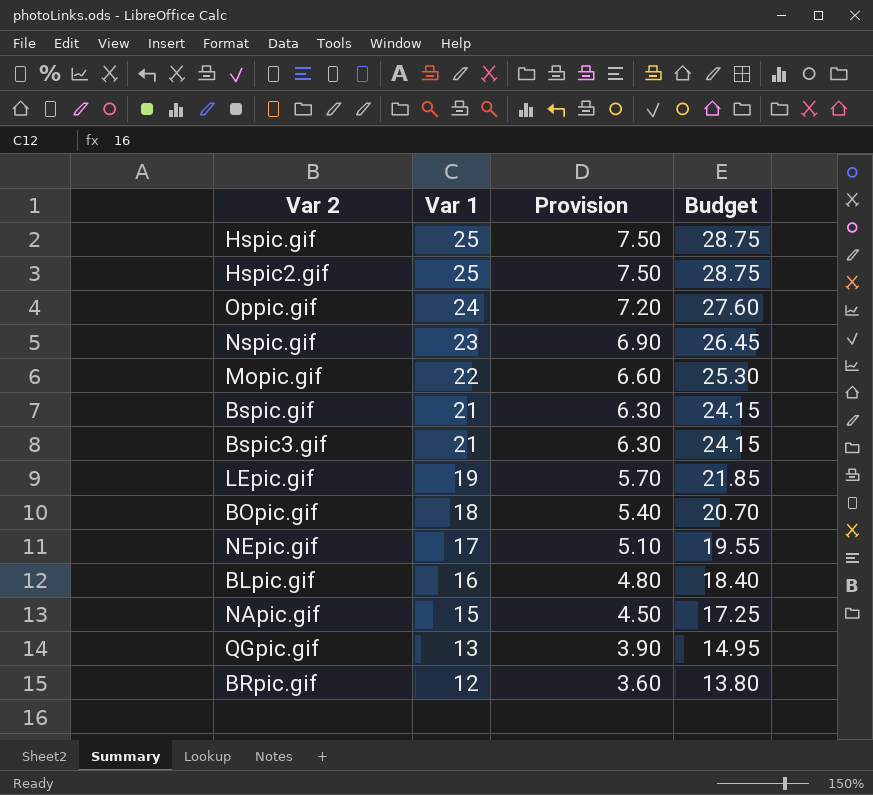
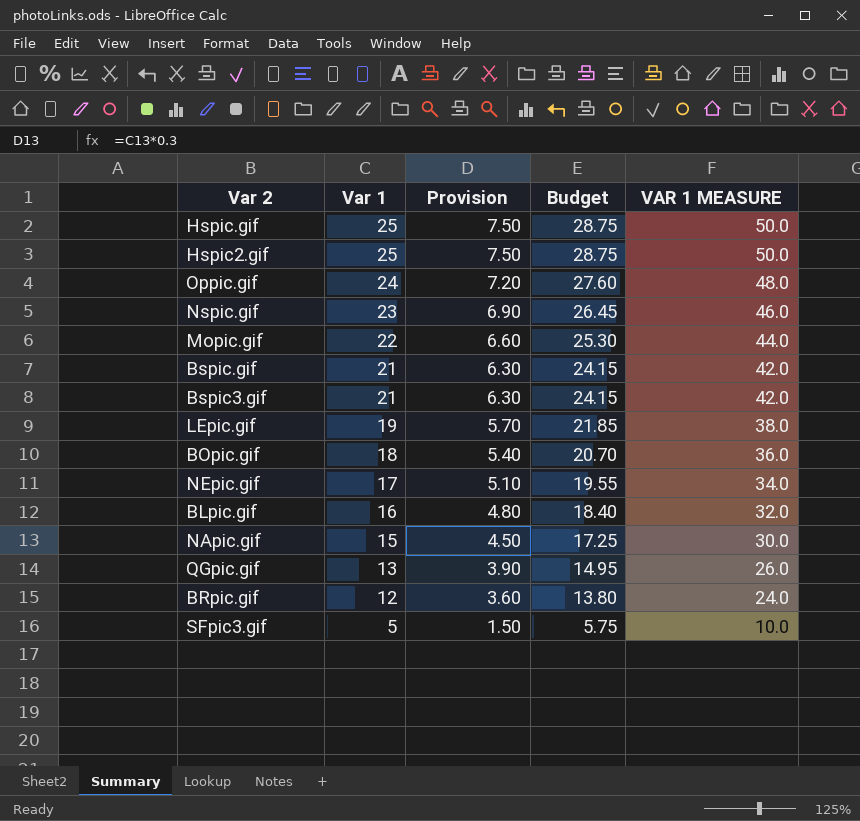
column VAR 1 MEASURE | formula: none -> [Var 1] * 2
row SFpic3.gif: none -> 5 | 1.50 | 5.75 | 10.0

